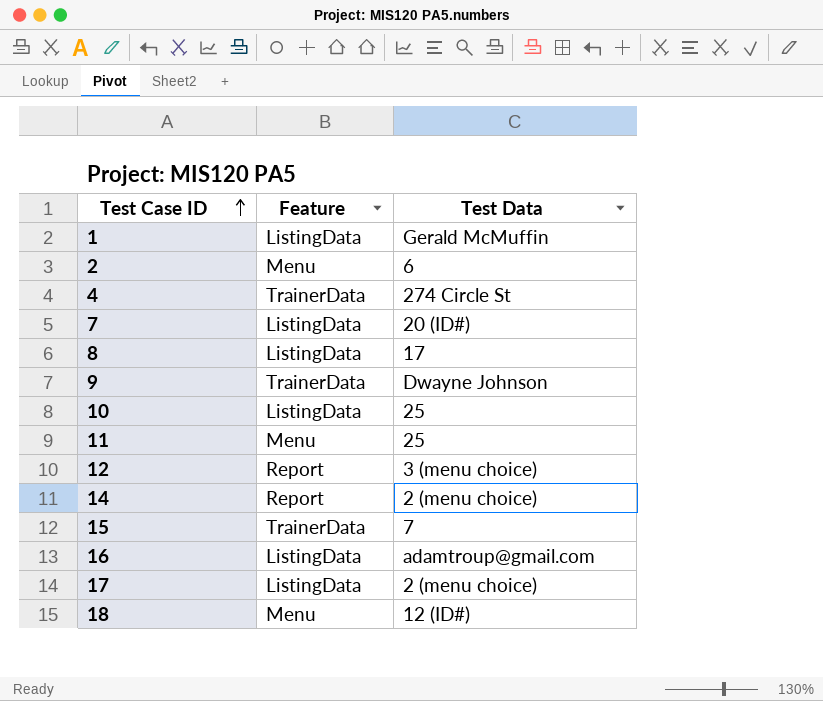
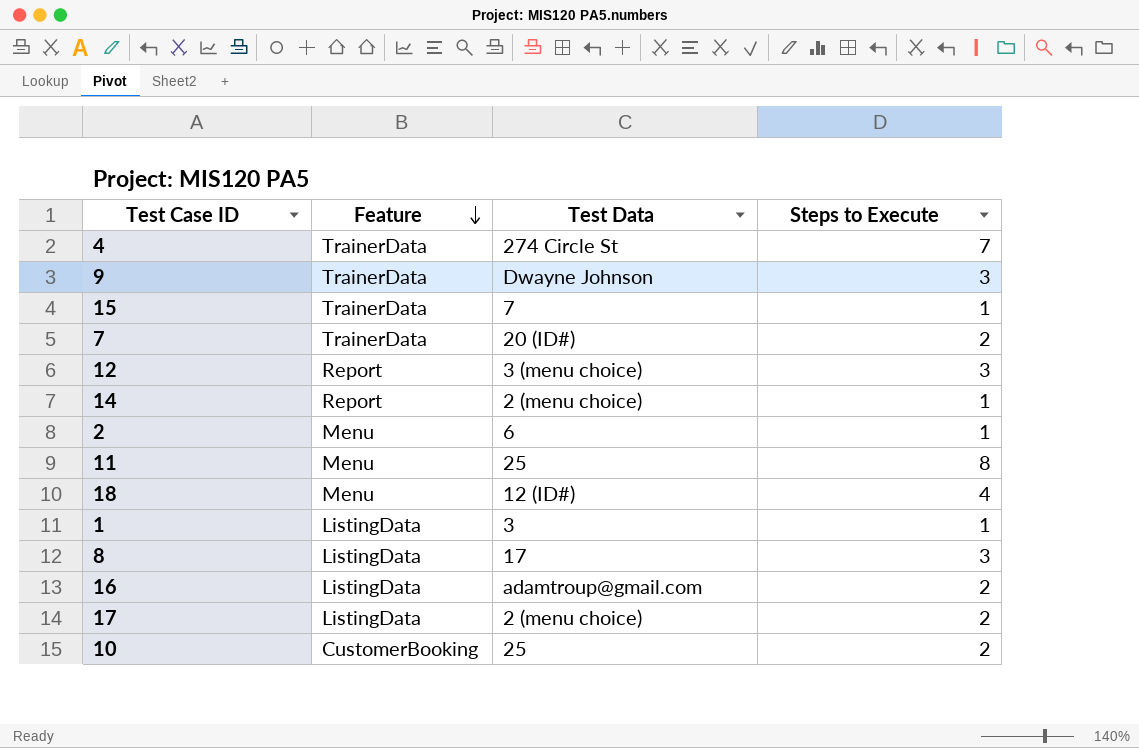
row order: Test Case ID ascending -> Feature descending
column Steps to Execute | position: none -> 4
7 | Feature: ListingData -> TrainerData
1 | Test Data: Gerald McMuffin -> 3
10 | Feature: ListingData -> CustomerBooking

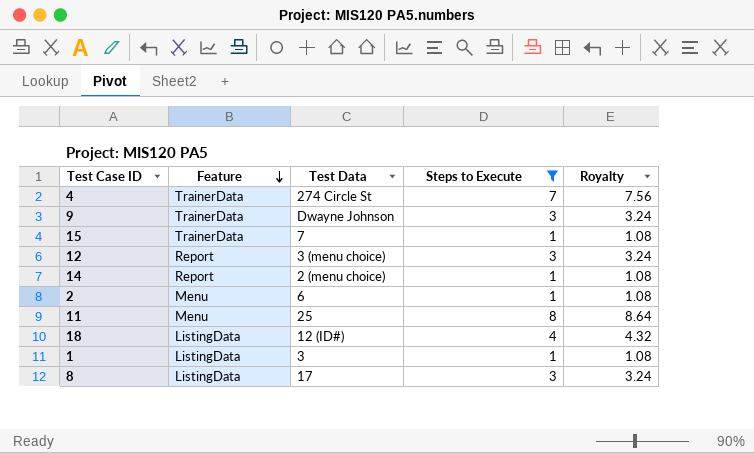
filter: none -> Steps to Execute != 2
column Royalty | formula: none -> [Steps to Execute] * 1.08
18 | Feature: Menu -> ListingData

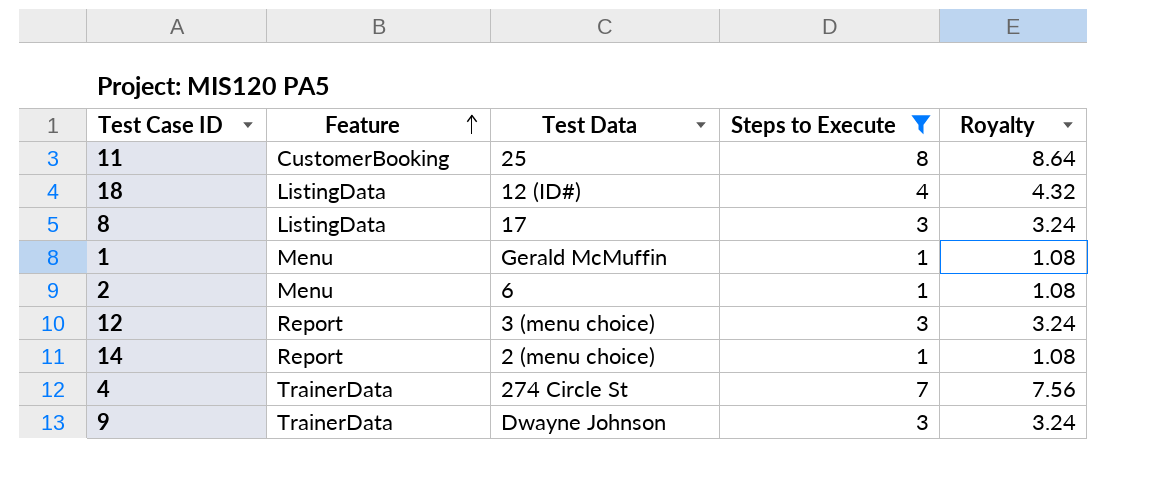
row order: Feature descending -> Feature ascending
row 15: TrainerData | 7 | 1 | 1.08 -> none
11 | Feature: Menu -> CustomerBooking
1 | Feature: ListingData -> Menu
1 | Test Data: 3 -> Gerald McMuffin

